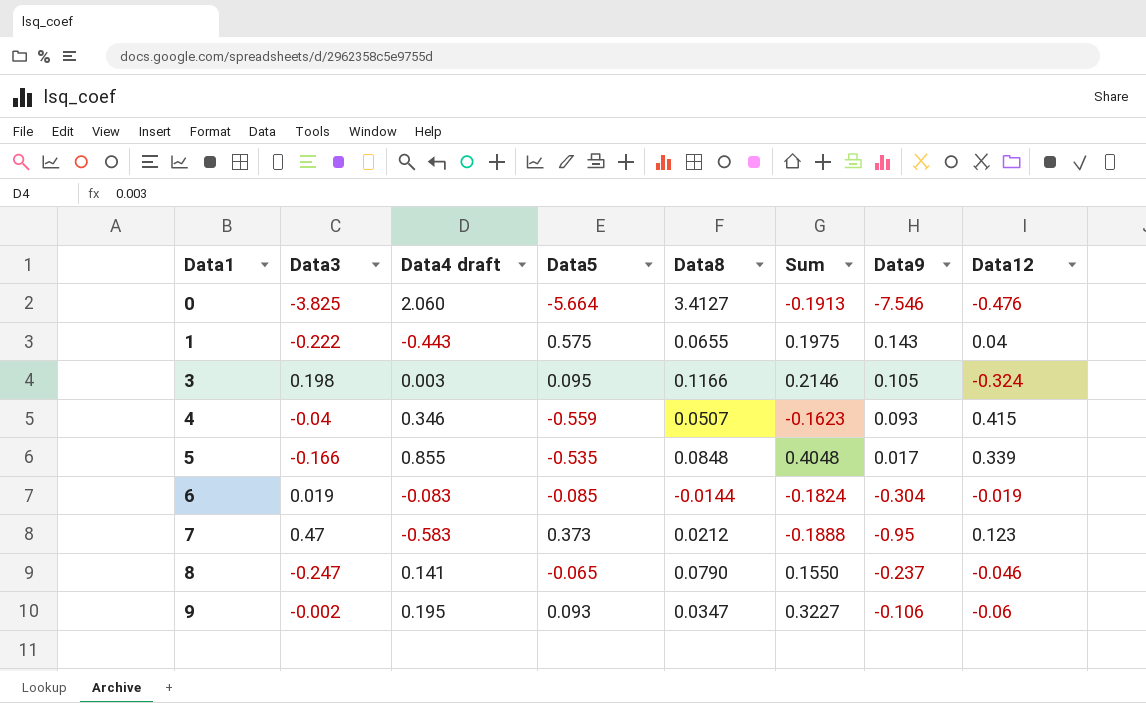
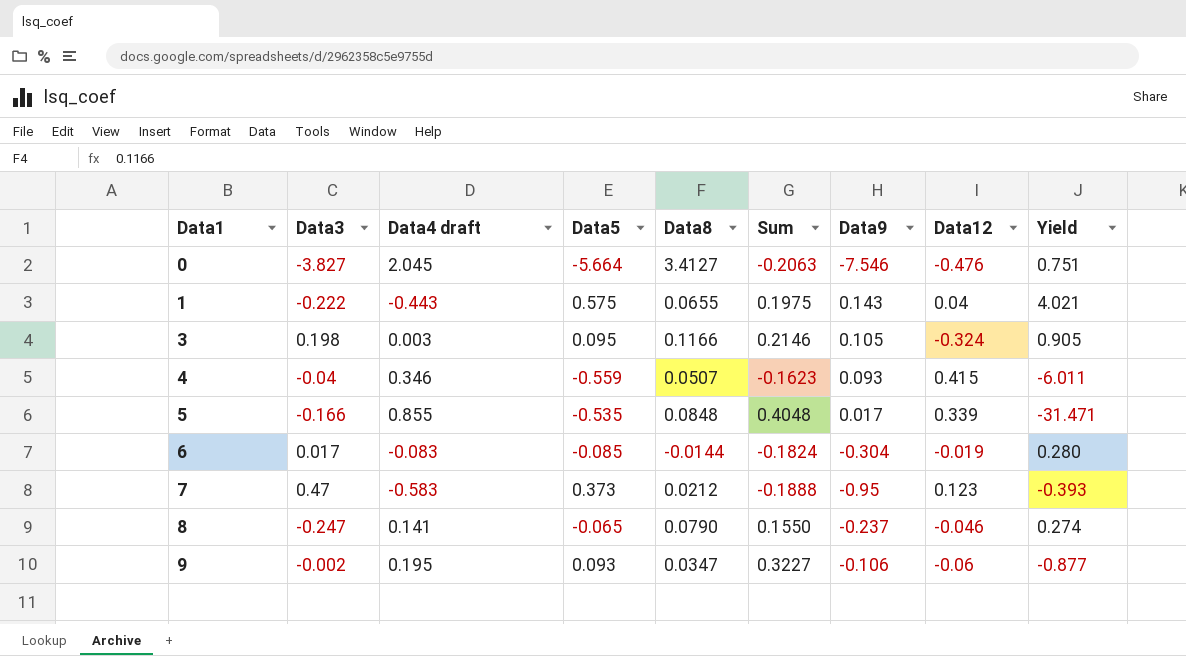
column Yield | formula: none -> [Data5] / [Data9]
0 | Data3: -3.825 -> -3.827
0 | Data4 draft: 2.060 -> 2.045
0 | Sum: -0.1913 -> -0.2063
6 | Data3: 0.019 -> 0.017

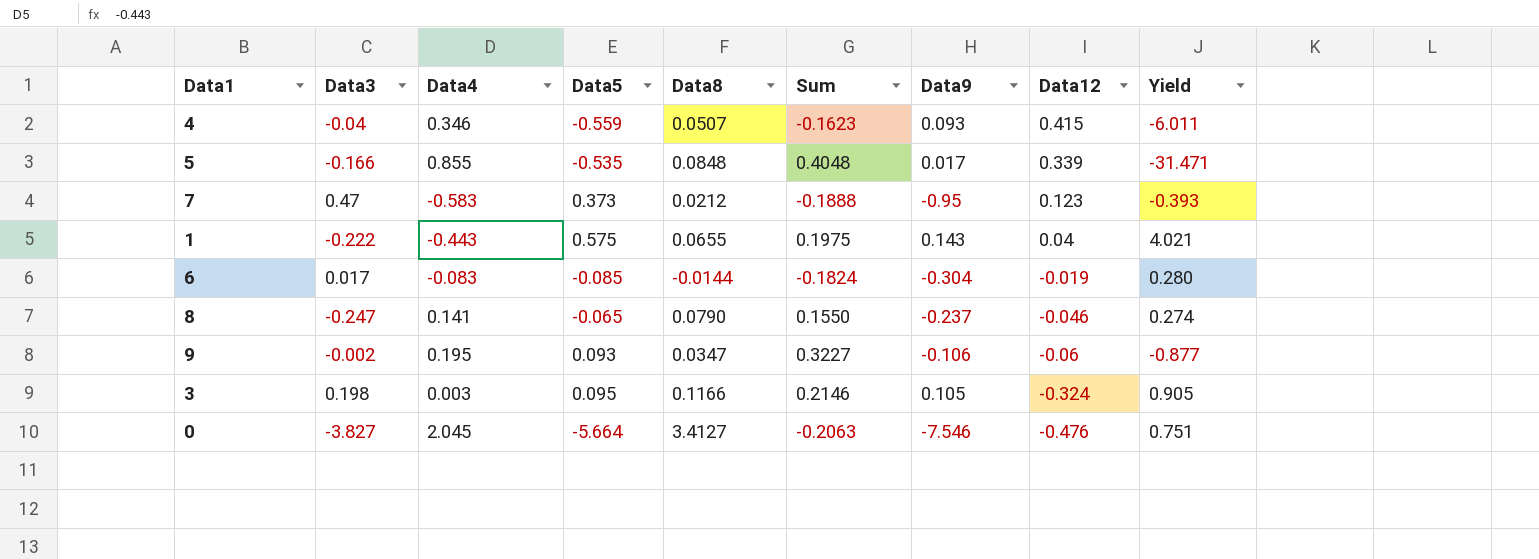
row order: Data1 ascending -> Data12 descending
column name: Data4 draft -> Data4

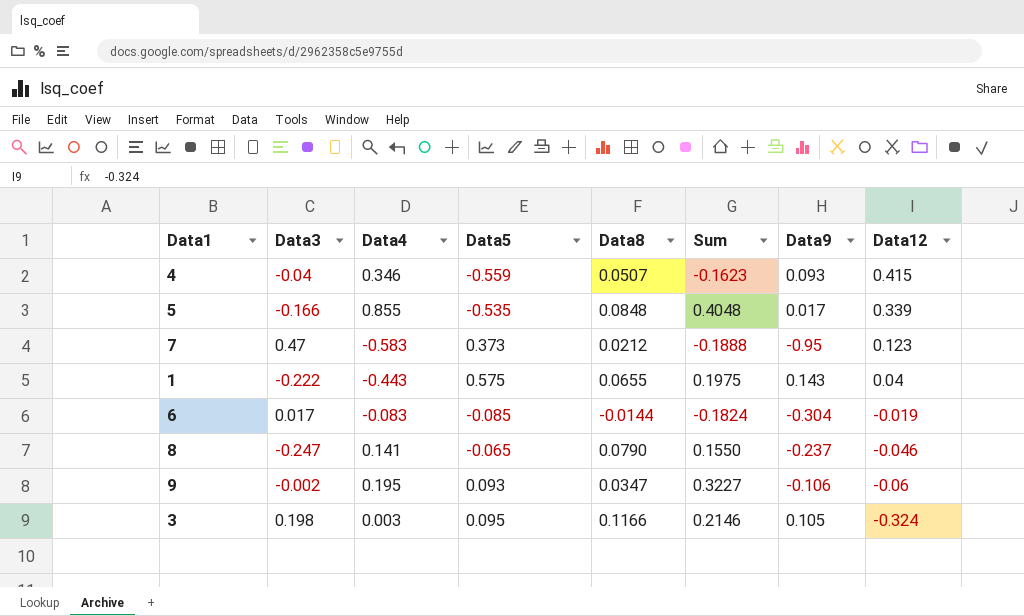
column Yield | formula: [Data5] / [Data9] -> none
row 0: -3.827 | 2.045 | -5.664 | 3.4127 | -0.2063 | -7.546 | -0.476 | 0.751 -> none

